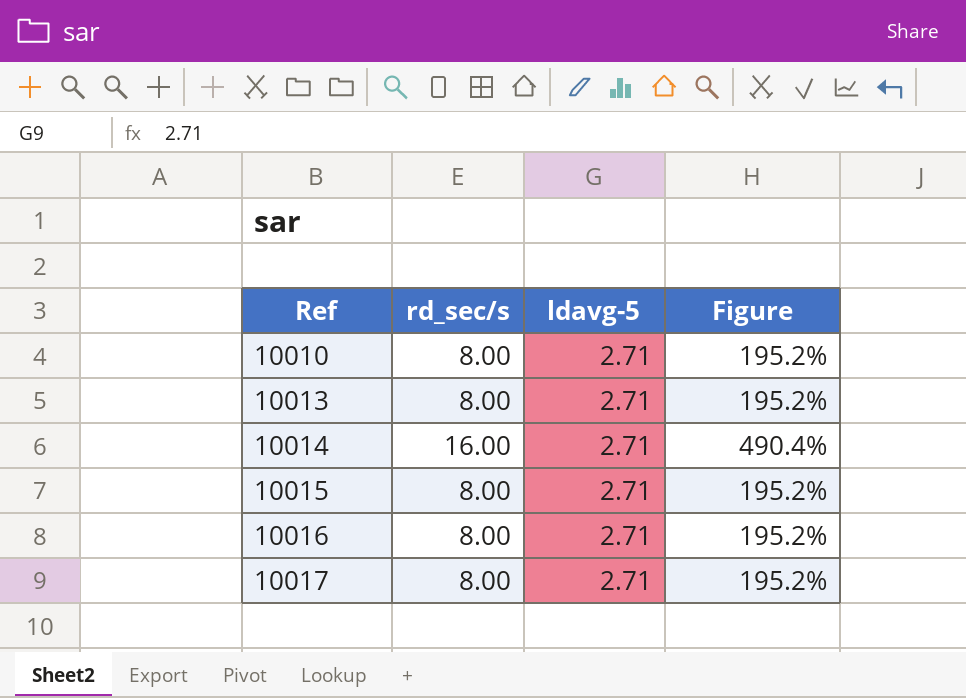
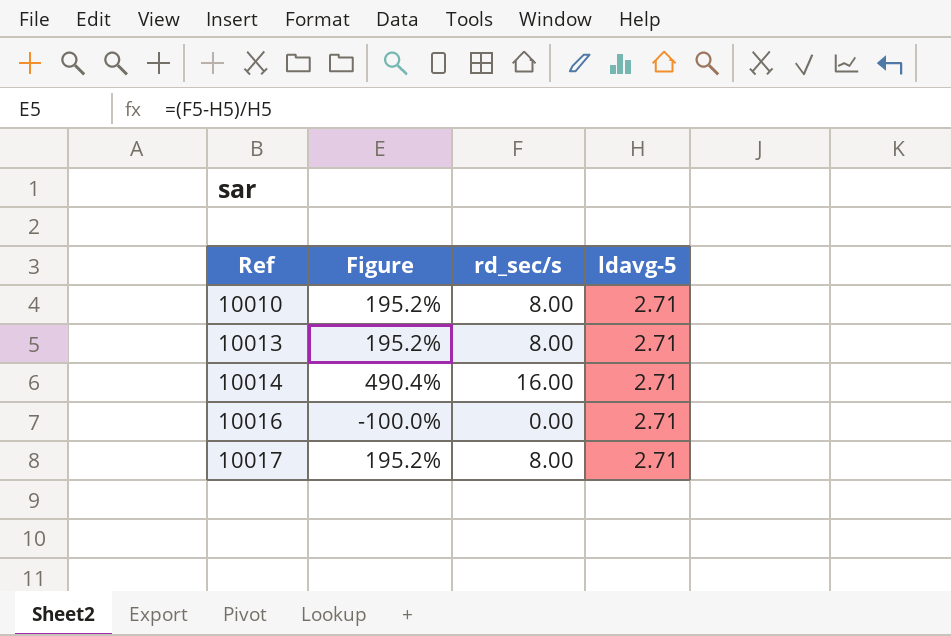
column Figure | position: 4 -> 2
row 10015: 8.00 | 2.71 | 195.2% -> none
10016 | Figure: 195.2% -> -100.0%
10016 | rd_sec/s: 8.00 -> 0.00

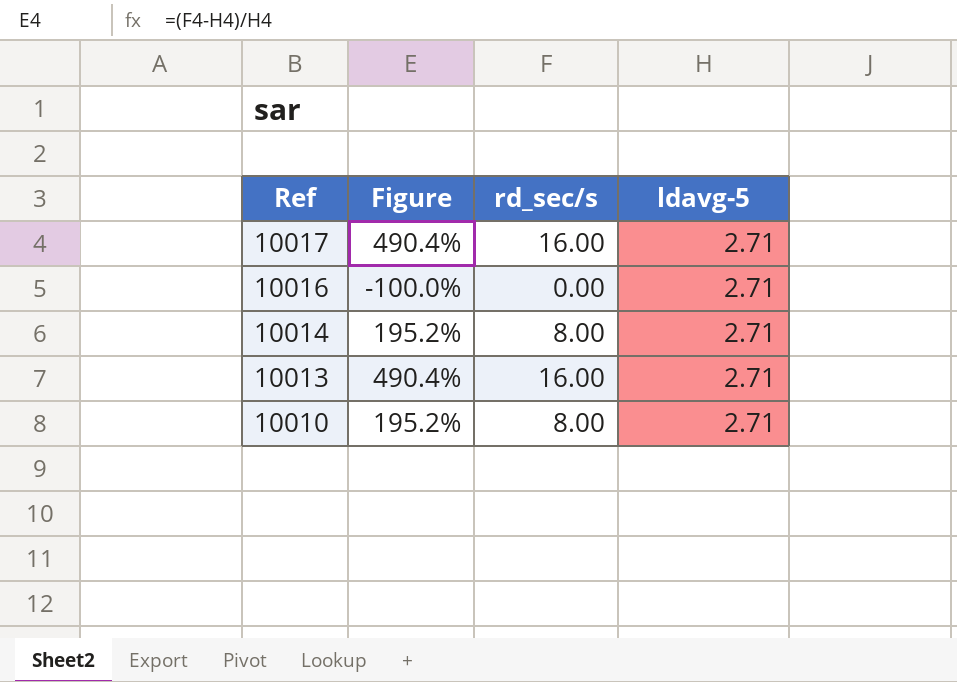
row order: Ref ascending -> Ref descending
10017 | Figure: 195.2% -> 490.4%
10017 | rd_sec/s: 8.00 -> 16.00
10014 | Figure: 490.4% -> 195.2%
10014 | rd_sec/s: 16.00 -> 8.00
10013 | Figure: 195.2% -> 490.4%
10013 | rd_sec/s: 8.00 -> 16.00

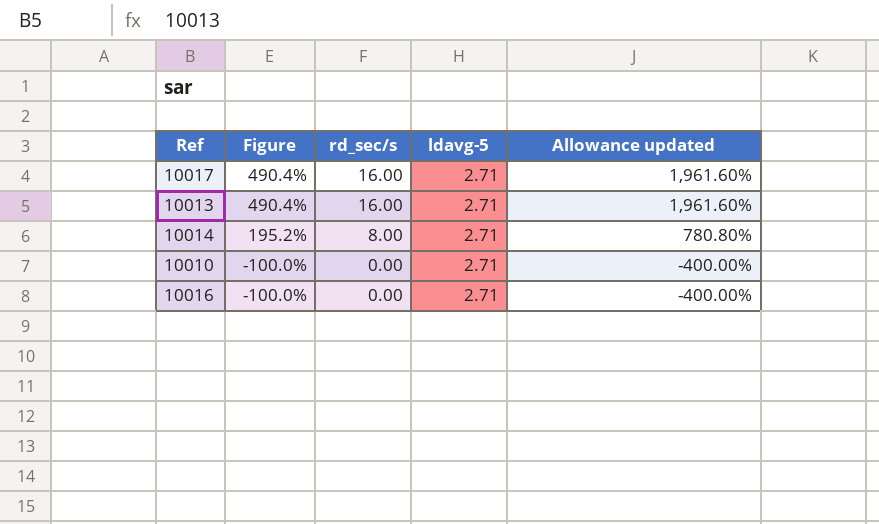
row order: Ref descending -> Figure descending
column Allowance updated | formula: none -> [Figure] * 4
10010 | Figure: 195.2% -> -100.0%
10010 | rd_sec/s: 8.00 -> 0.00

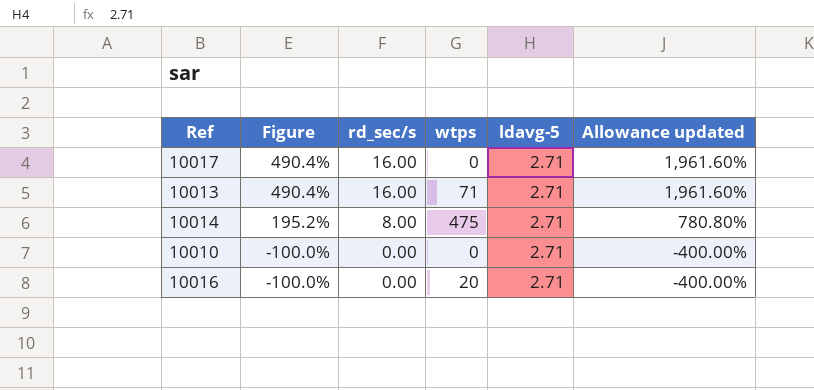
column wtps | position: none -> 4

